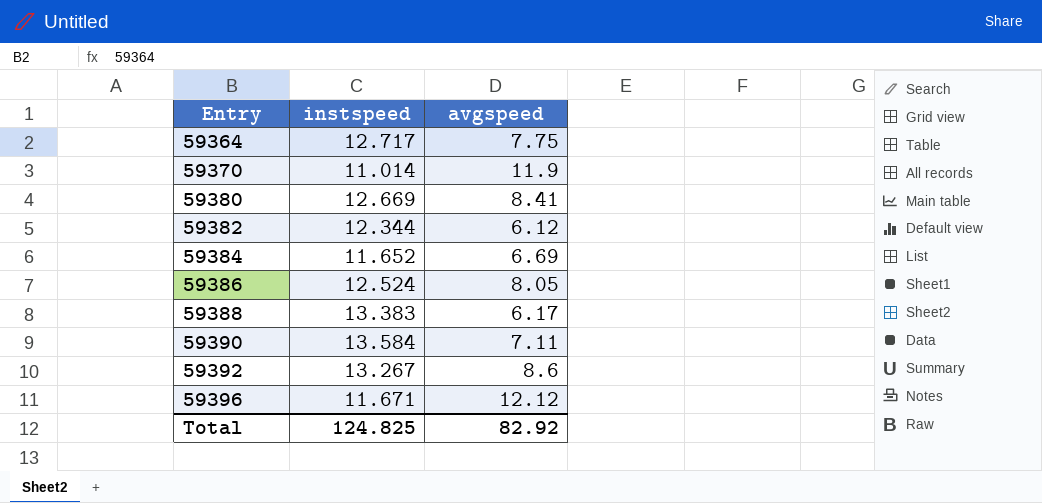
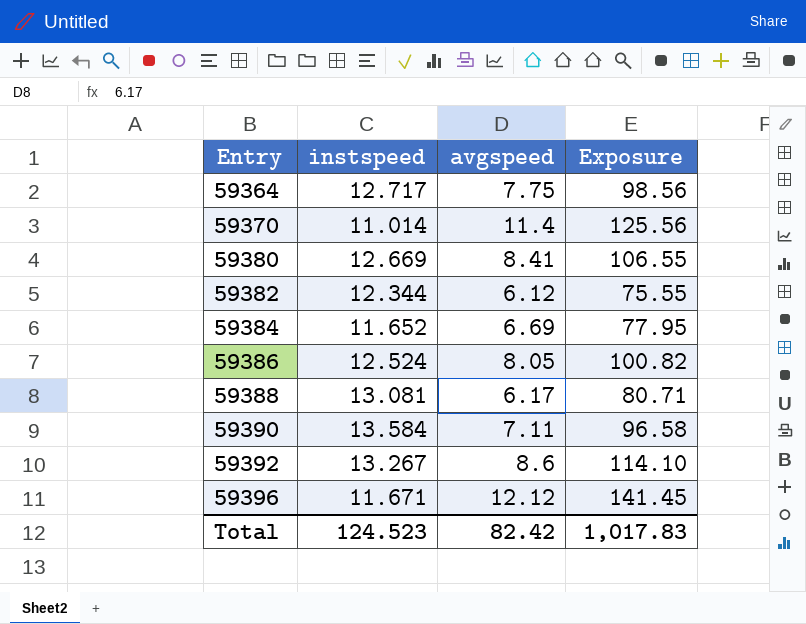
column Exposure | formula: none -> [instspeed] * [avgspeed]
59370 | avgspeed: 11.9 -> 11.4
59388 | instspeed: 13.383 -> 13.081
Total | instspeed: 124.825 -> 124.523
Total | avgspeed: 82.92 -> 82.42

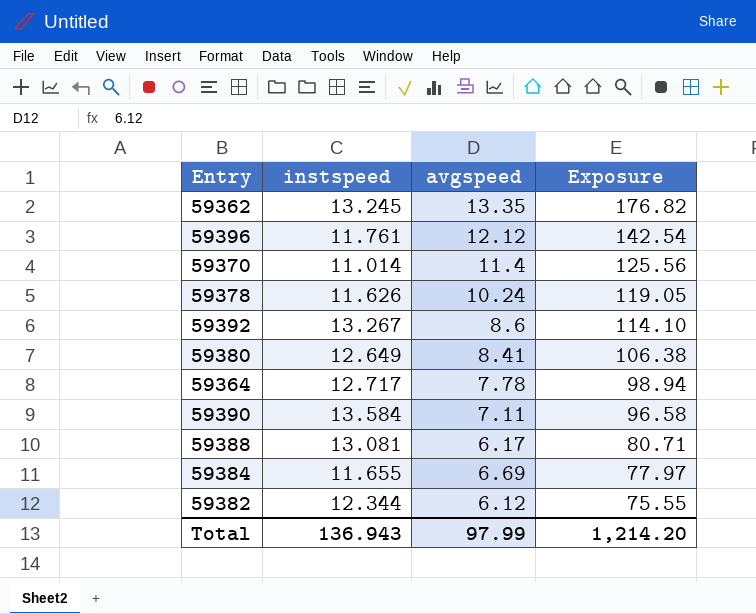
row order: Entry ascending -> Exposure descending
row 59386: 12.524 | 8.05 | 100.82 -> none
row 59362: none -> 13.245 | 13.35 | 176.82
59396 | instspeed: 11.671 -> 11.761
59396 | Exposure: 141.45 -> 142.54
row 59378: none -> 11.626 | 10.24 | 119.05
59380 | instspeed: 12.669 -> 12.649
59380 | Exposure: 106.55 -> 106.38
59364 | avgspeed: 7.75 -> 7.78
59364 | Exposure: 98.56 -> 98.94
59384 | instspeed: 11.652 -> 11.655
59384 | Exposure: 77.95 -> 77.97
Total | instspeed: 124.523 -> 136.943
Total | avgspeed: 82.42 -> 97.99
Total | Exposure: 1,017.83 -> 1,214.20

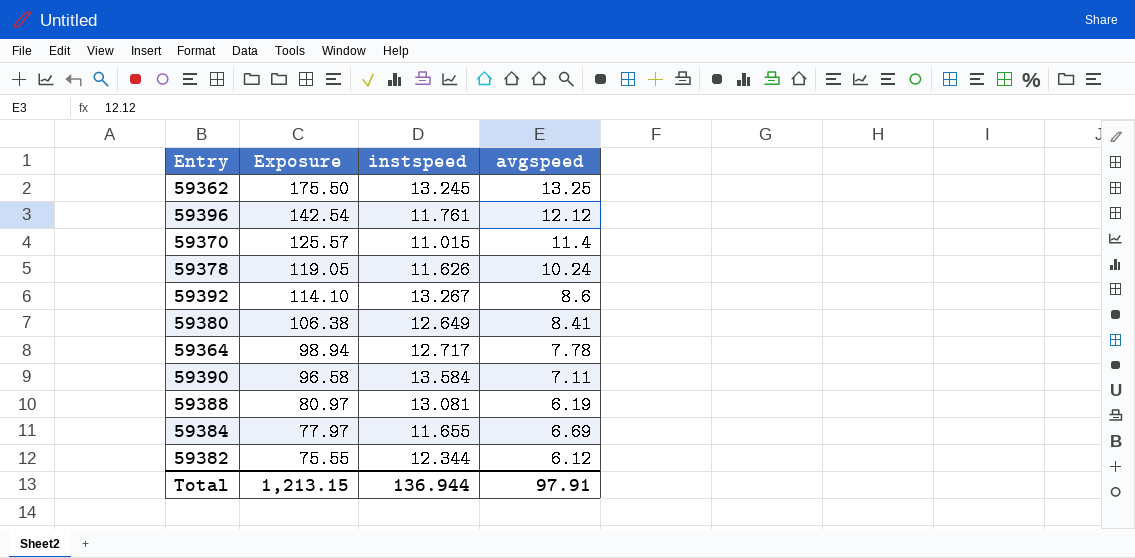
column Exposure | position: 4 -> 2
59362 | Exposure: 176.82 -> 175.50
59362 | avgspeed: 13.35 -> 13.25
59370 | Exposure: 125.56 -> 125.57
59370 | instspeed: 11.014 -> 11.015
59388 | Exposure: 80.71 -> 80.97
59388 | avgspeed: 6.17 -> 6.19
Total | Exposure: 1,214.20 -> 1,213.15
Total | instspeed: 136.943 -> 136.944
Total | avgspeed: 97.99 -> 97.91

